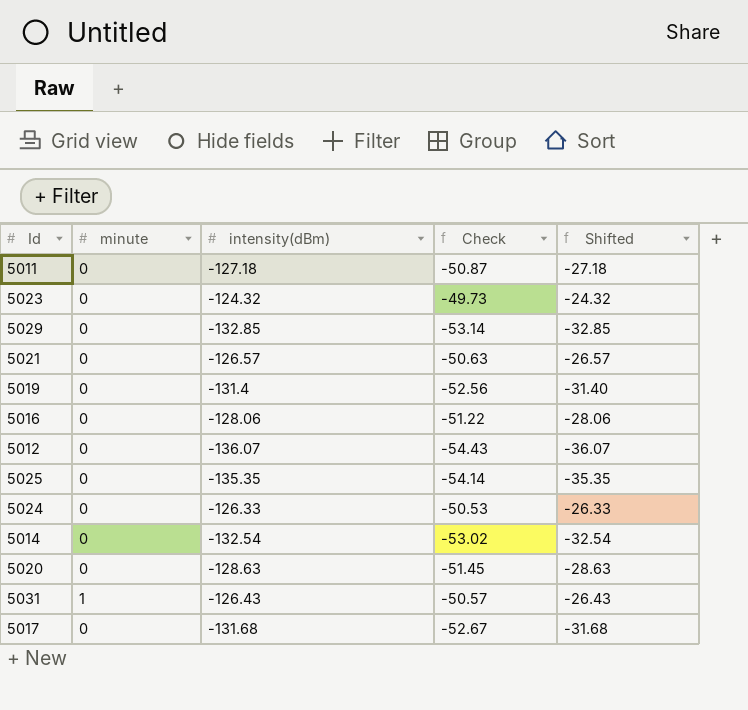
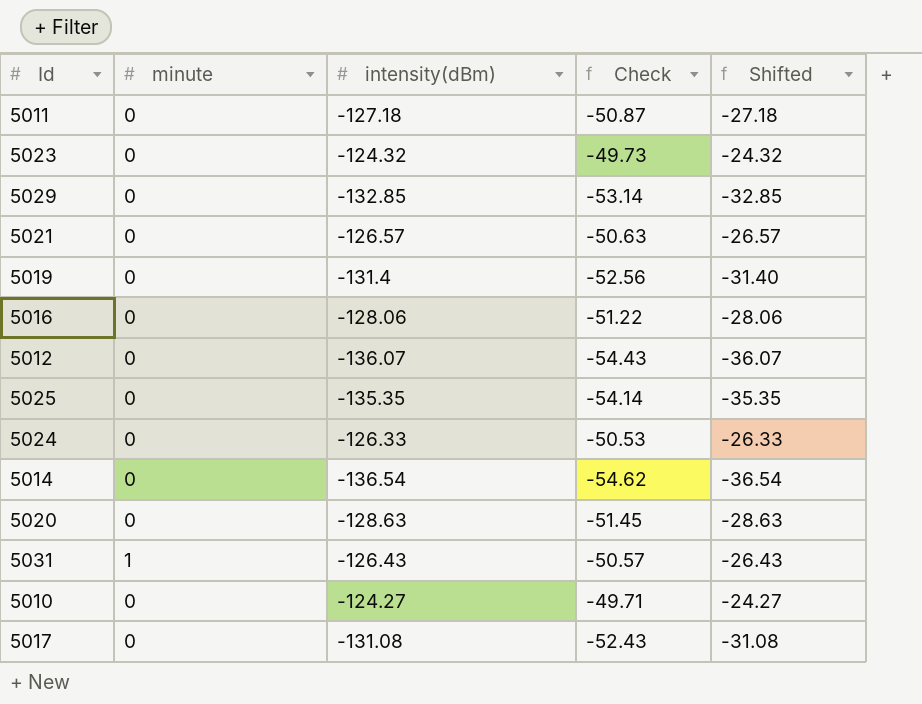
5014 | intensity(dBm): -132.54 -> -136.54
5014 | Check: -53.02 -> -54.62
5014 | Shifted: -32.54 -> -36.54
row 5010: none -> 0 | -124.27 | -49.71 | -24.27
5017 | intensity(dBm): -131.68 -> -131.08
5017 | Check: -52.67 -> -52.43
5017 | Shifted: -31.68 -> -31.08

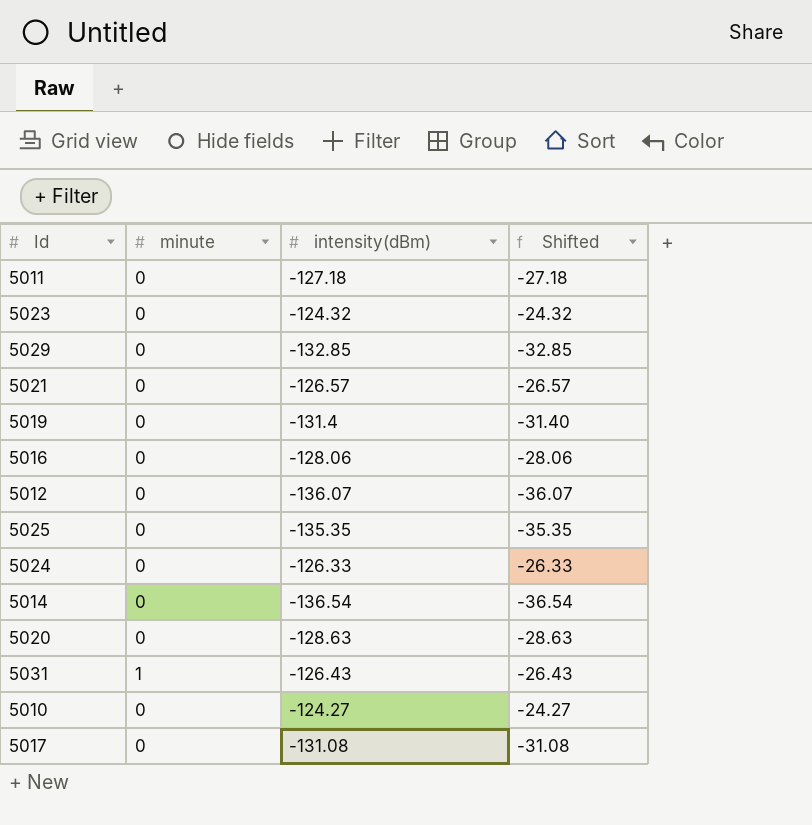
column Check | formula: [intensity(dBm)] * 0.4 -> none

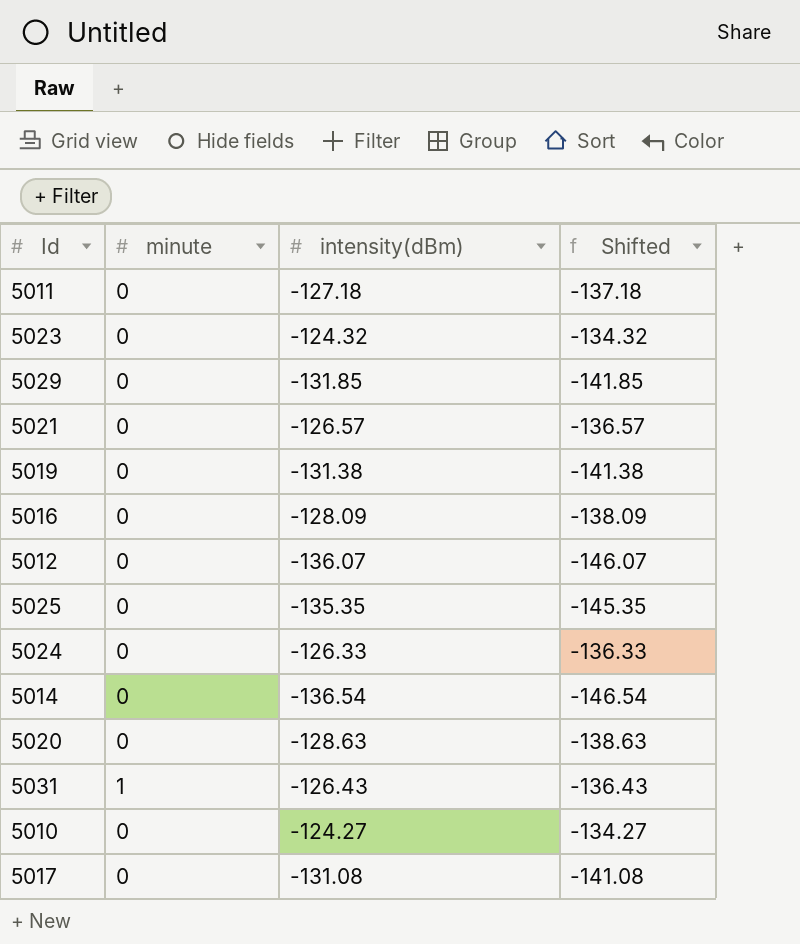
column Shifted | formula: [intensity(dBm)] + 100 -> [intensity(dBm)] - 10
5029 | intensity(dBm): -132.85 -> -131.85
5019 | intensity(dBm): -131.4 -> -131.38
5016 | intensity(dBm): -128.06 -> -128.09

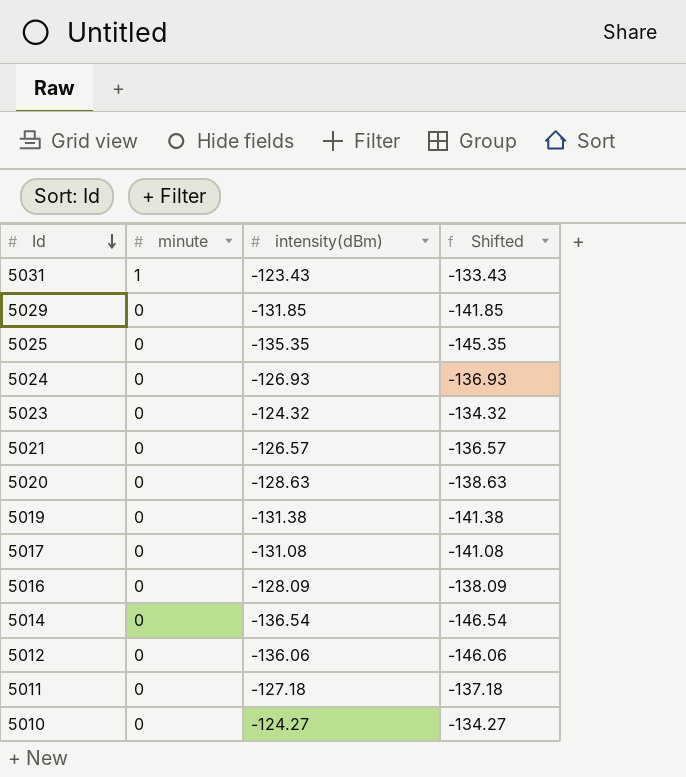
row order: none -> Id descending
5031 | intensity(dBm): -126.43 -> -123.43
5031 | Shifted: -136.43 -> -133.43
5024 | intensity(dBm): -126.33 -> -126.93
5024 | Shifted: -136.33 -> -136.93
5012 | intensity(dBm): -136.07 -> -136.06
5012 | Shifted: -146.07 -> -146.06

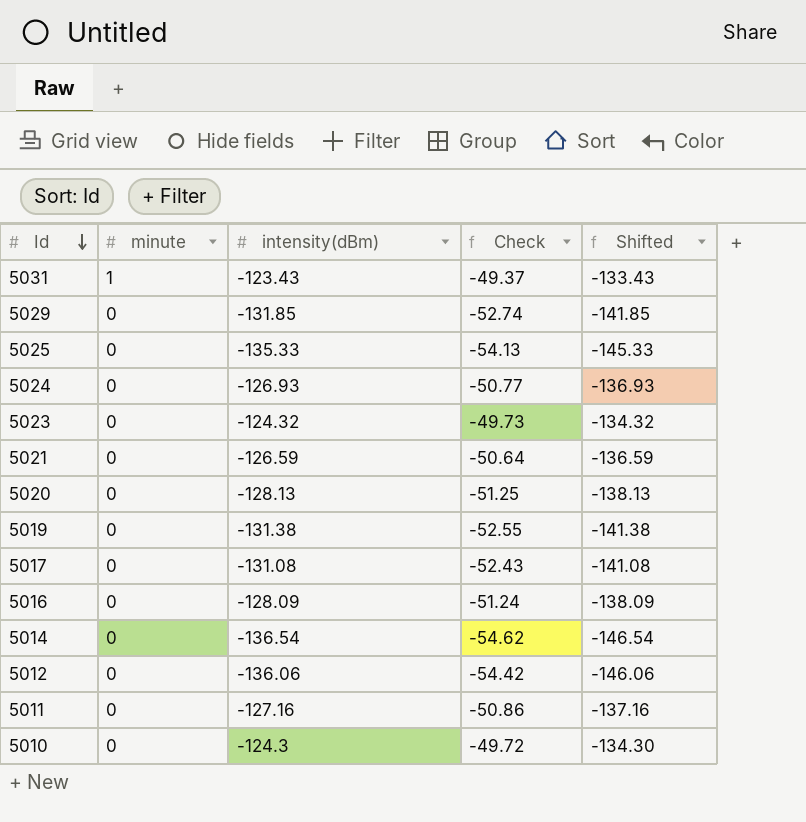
column Check | formula: none -> [intensity(dBm)] * 0.4
5025 | intensity(dBm): -135.35 -> -135.33
5025 | Shifted: -145.35 -> -145.33
5021 | intensity(dBm): -126.57 -> -126.59
5021 | Shifted: -136.57 -> -136.59
5020 | intensity(dBm): -128.63 -> -128.13
5020 | Shifted: -138.63 -> -138.13
5011 | intensity(dBm): -127.18 -> -127.16
5011 | Shifted: -137.18 -> -137.16
5010 | intensity(dBm): -124.27 -> -124.3
5010 | Shifted: -134.27 -> -134.30

